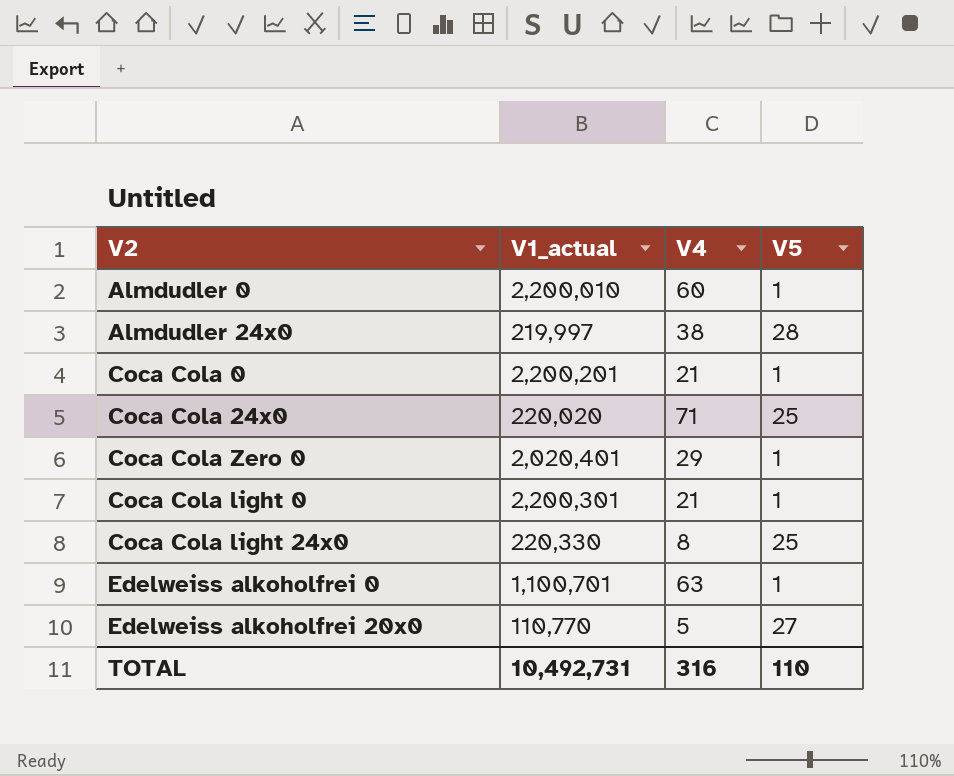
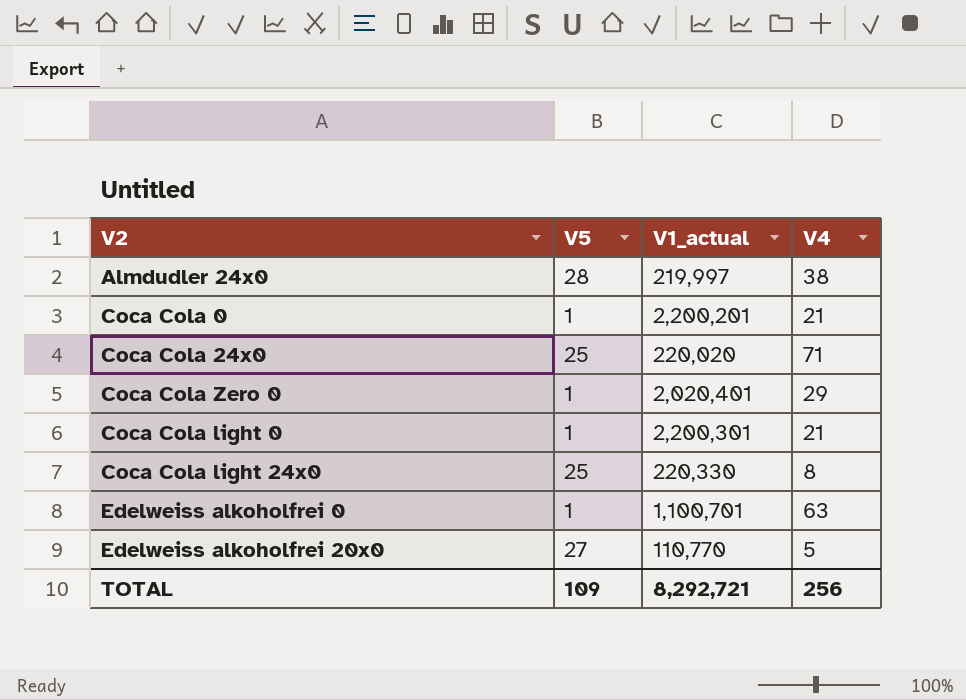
column V5 | position: 4 -> 2
row Almdudler 0: 2,200,010 | 60 | 1 -> none
TOTAL | V5: 110 -> 109
TOTAL | V1_actual: 10,492,731 -> 8,292,721
TOTAL | V4: 316 -> 256

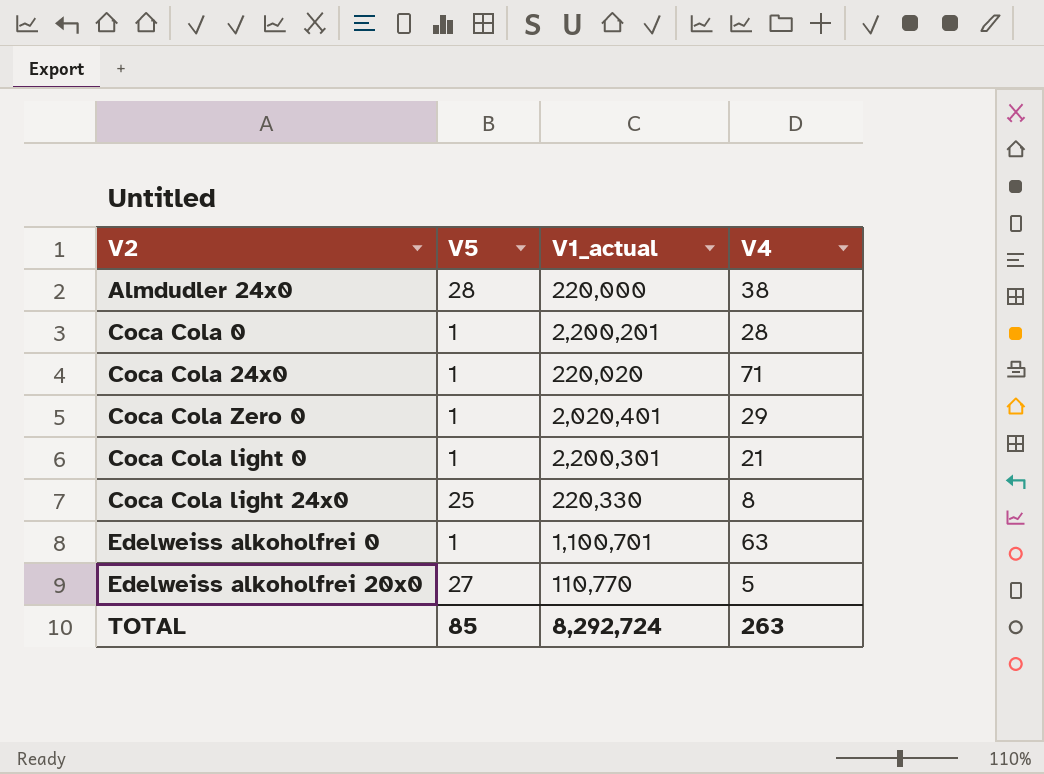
Almdudler 24x0 | V1_actual: 219,997 -> 220,000
Coca Cola 0 | V4: 21 -> 28
Coca Cola 24x0 | V5: 25 -> 1
TOTAL | V5: 109 -> 85
TOTAL | V1_actual: 8,292,721 -> 8,292,724
TOTAL | V4: 256 -> 263

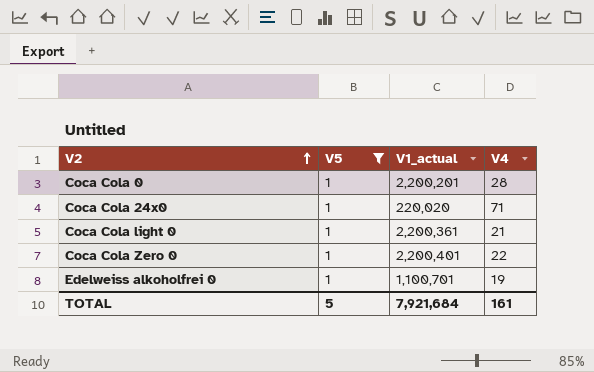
filter: none -> V5 = 1
row order: none -> V2 ascending
Coca Cola light 0 | V1_actual: 2,200,301 -> 2,200,361
Coca Cola Zero 0 | V1_actual: 2,020,401 -> 2,200,401
Coca Cola Zero 0 | V4: 29 -> 22
Edelweiss alkoholfrei 0 | V4: 63 -> 19
TOTAL | V5: 85 -> 5
TOTAL | V1_actual: 8,292,724 -> 7,921,684
TOTAL | V4: 263 -> 161

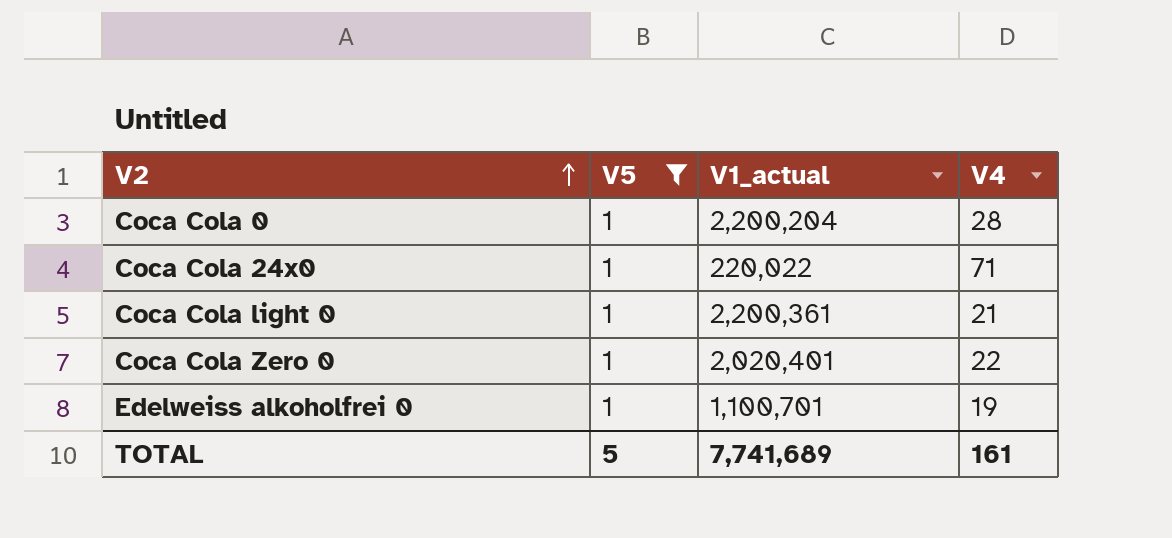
Coca Cola 0 | V1_actual: 2,200,201 -> 2,200,204
Coca Cola 24x0 | V1_actual: 220,020 -> 220,022
Coca Cola Zero 0 | V1_actual: 2,200,401 -> 2,020,401
TOTAL | V1_actual: 7,921,684 -> 7,741,689

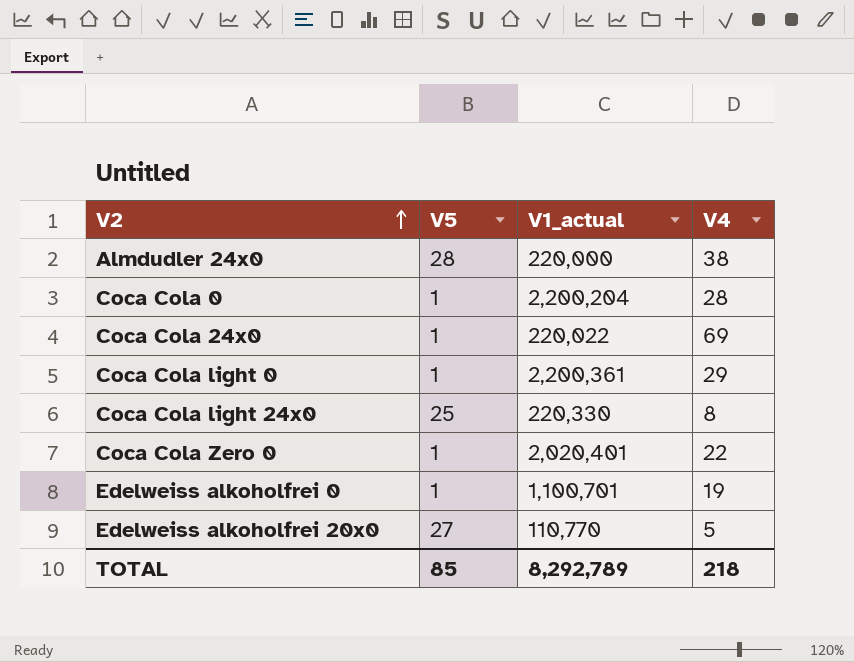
filter: V5 = 1 -> none
Coca Cola 24x0 | V4: 71 -> 69
Coca Cola light 0 | V4: 21 -> 29
TOTAL | V5: 5 -> 85
TOTAL | V1_actual: 7,741,689 -> 8,292,789
TOTAL | V4: 161 -> 218

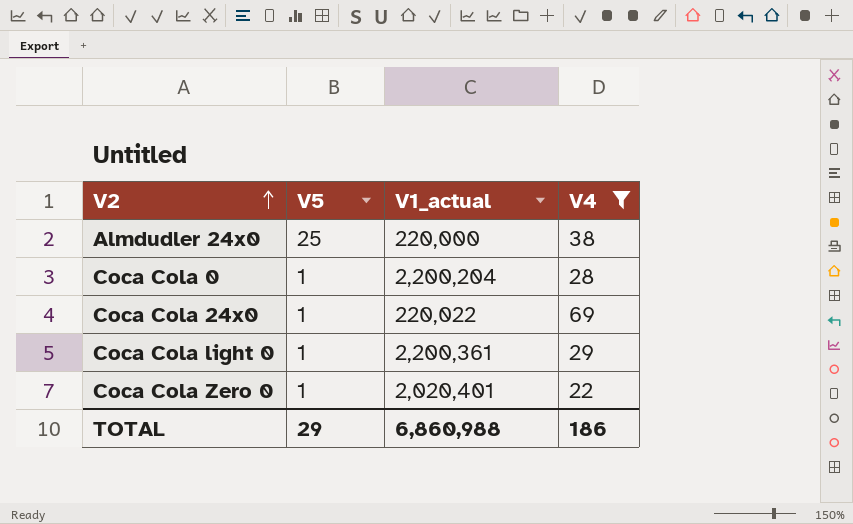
filter: none -> V4 >= 22
Almdudler 24x0 | V5: 28 -> 25
TOTAL | V5: 85 -> 29
TOTAL | V1_actual: 8,292,789 -> 6,860,988
TOTAL | V4: 218 -> 186

